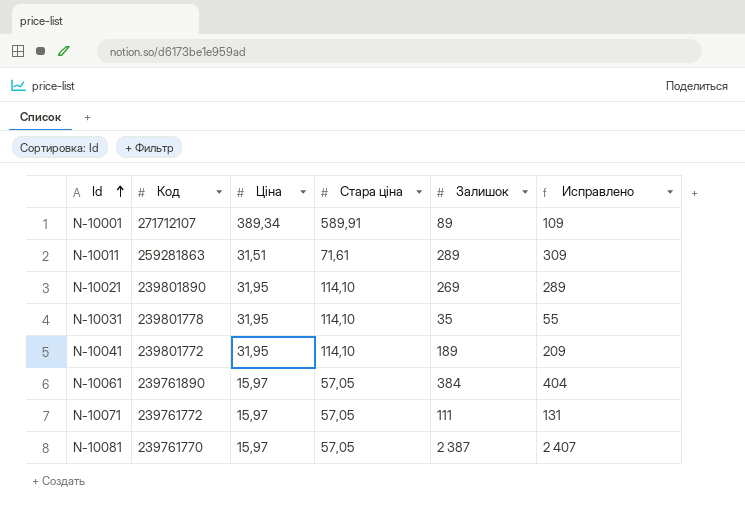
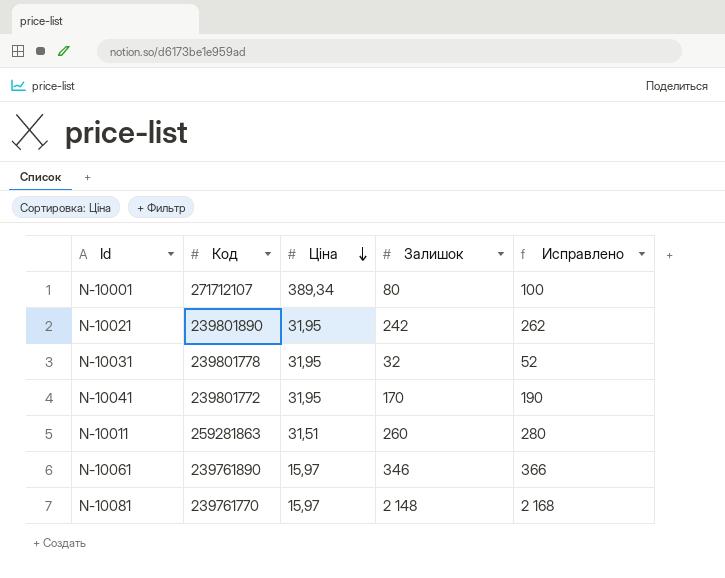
row order: Id ascending -> Ціна descending
column Стара ціна | position: 4 -> none
row N-10071: 239761772 | 15,97 | 57,05 | 111 | 131 -> none
N-10001 | Залишок: 89 -> 80
N-10001 | Исправлено: 109 -> 100
N-10021 | Залишок: 269 -> 242
N-10021 | Исправлено: 289 -> 262
N-10031 | Залишок: 35 -> 32
N-10031 | Исправлено: 55 -> 52
N-10041 | Залишок: 189 -> 170
N-10041 | Исправлено: 209 -> 190
N-10011 | Залишок: 289 -> 260
N-10011 | Исправлено: 309 -> 280
N-10061 | Залишок: 384 -> 346
N-10061 | Исправлено: 404 -> 366
N-10081 | Залишок: 2 387 -> 2 148
N-10081 | Исправлено: 2 407 -> 2 168

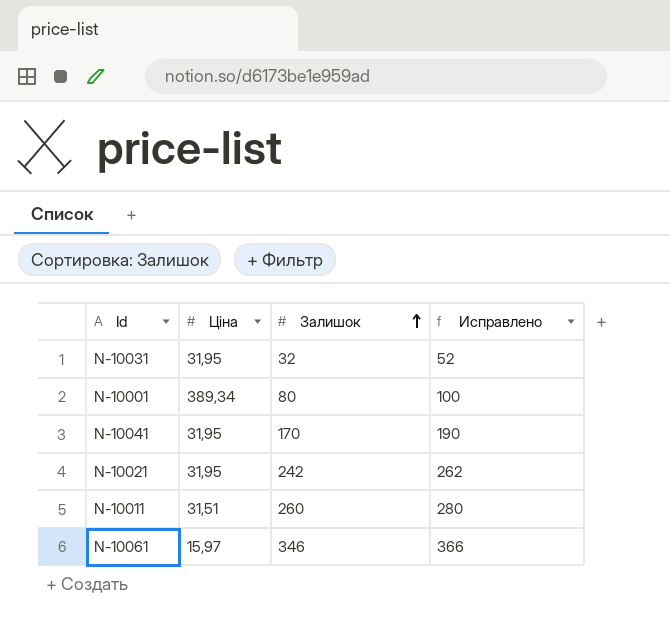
row order: Ціна descending -> Залишок ascending
column Код | position: 2 -> none
row N-10081: 239761770 | 15,97 | 2 148 | 2 168 -> none

